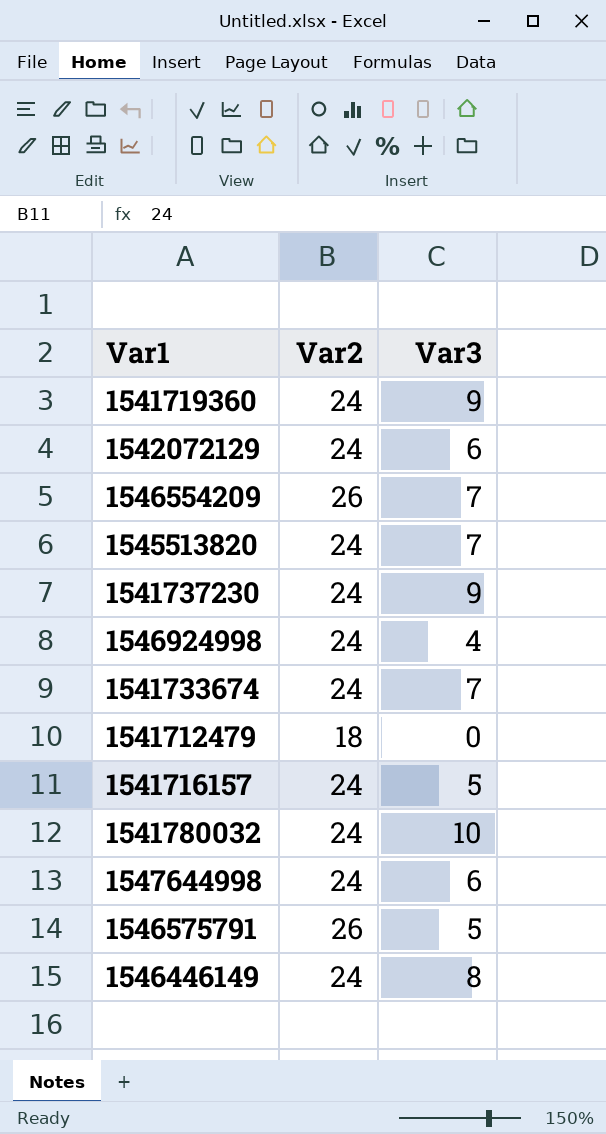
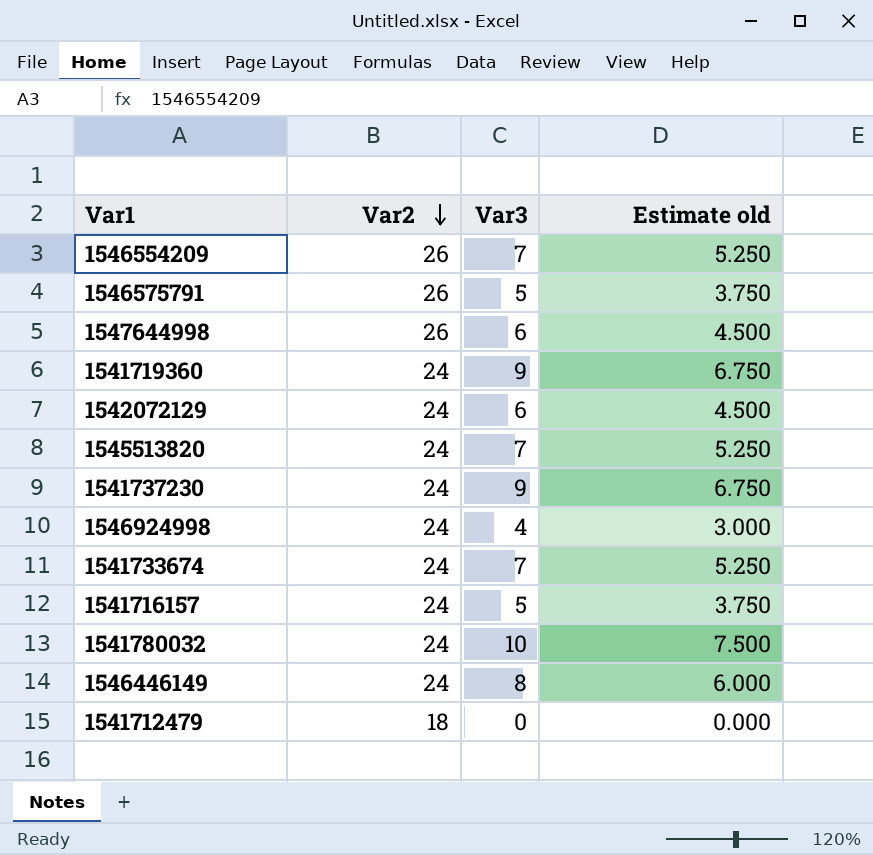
row order: none -> Var2 descending
column Estimate old | formula: none -> [Var3] * 0.75
1547644998 | Var2: 24 -> 26

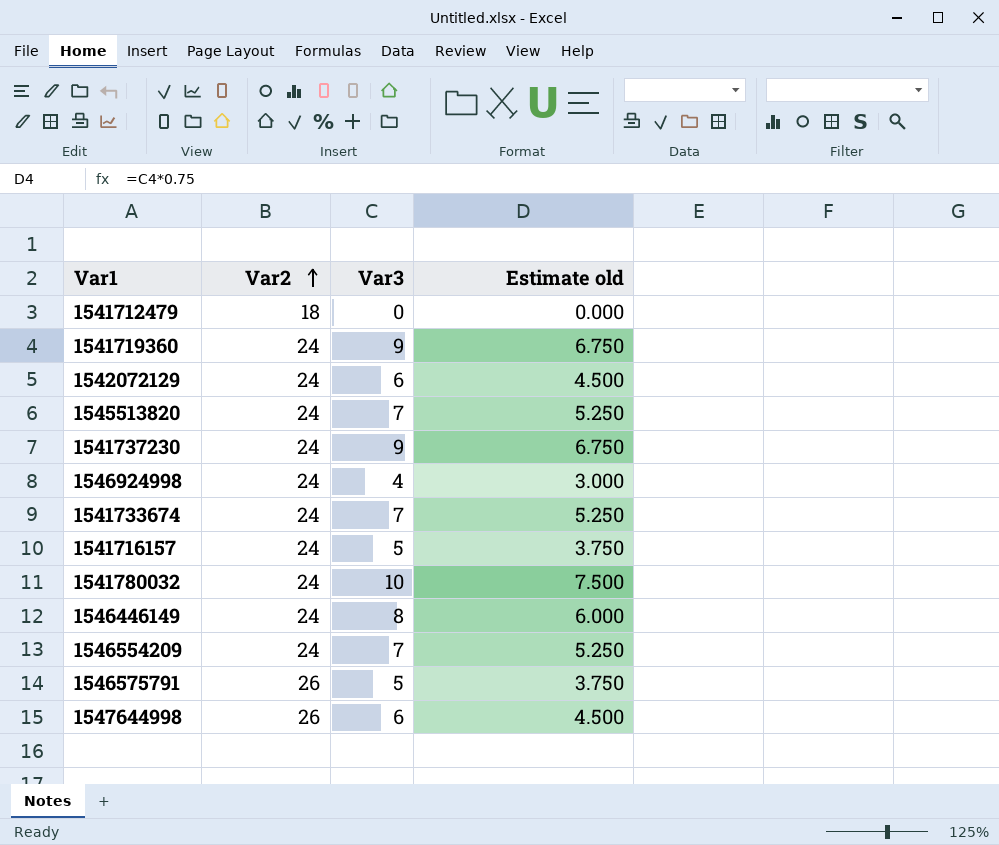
row order: Var2 descending -> Var2 ascending
1546554209 | Var2: 26 -> 24

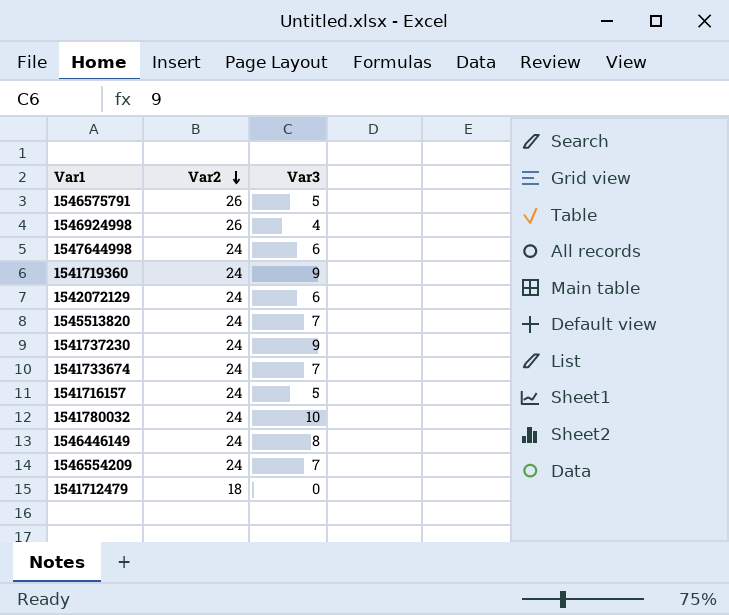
row order: Var2 ascending -> Var2 descending
column Estimate old | formula: [Var3] * 0.75 -> none
1546924998 | Var2: 24 -> 26
1547644998 | Var2: 26 -> 24

